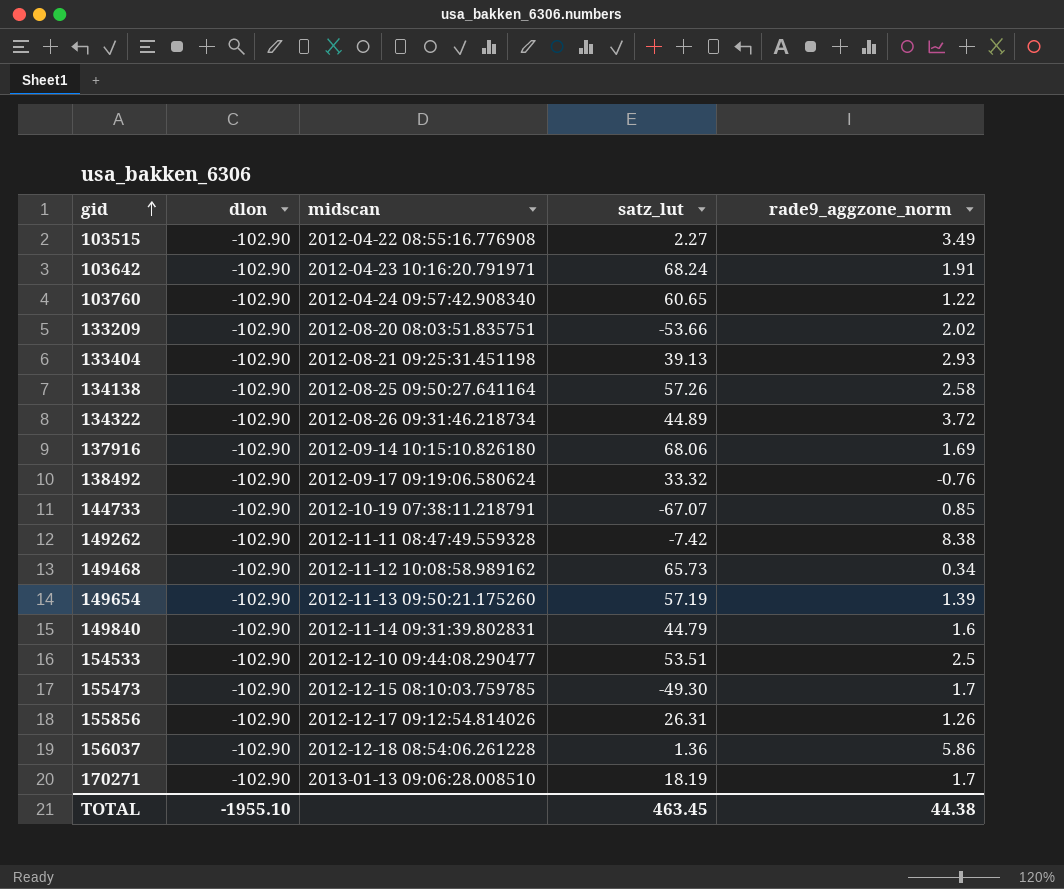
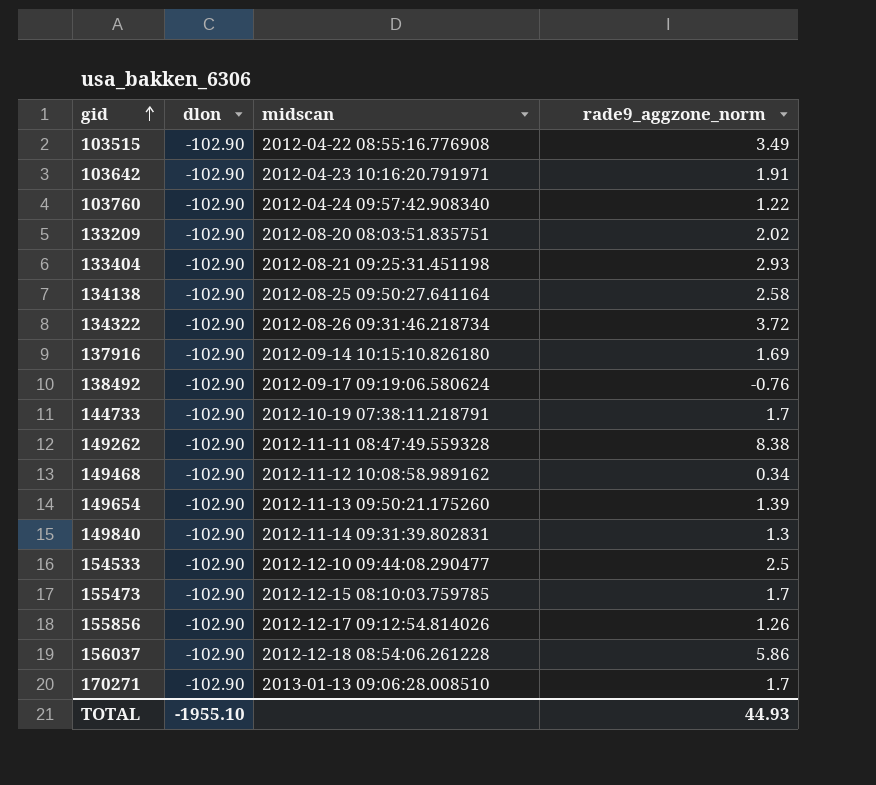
column satz_lut | position: 4 -> none
144733 | rade9_aggzone_norm: 0.85 -> 1.7
149840 | rade9_aggzone_norm: 1.6 -> 1.3
TOTAL | rade9_aggzone_norm: 44.38 -> 44.93

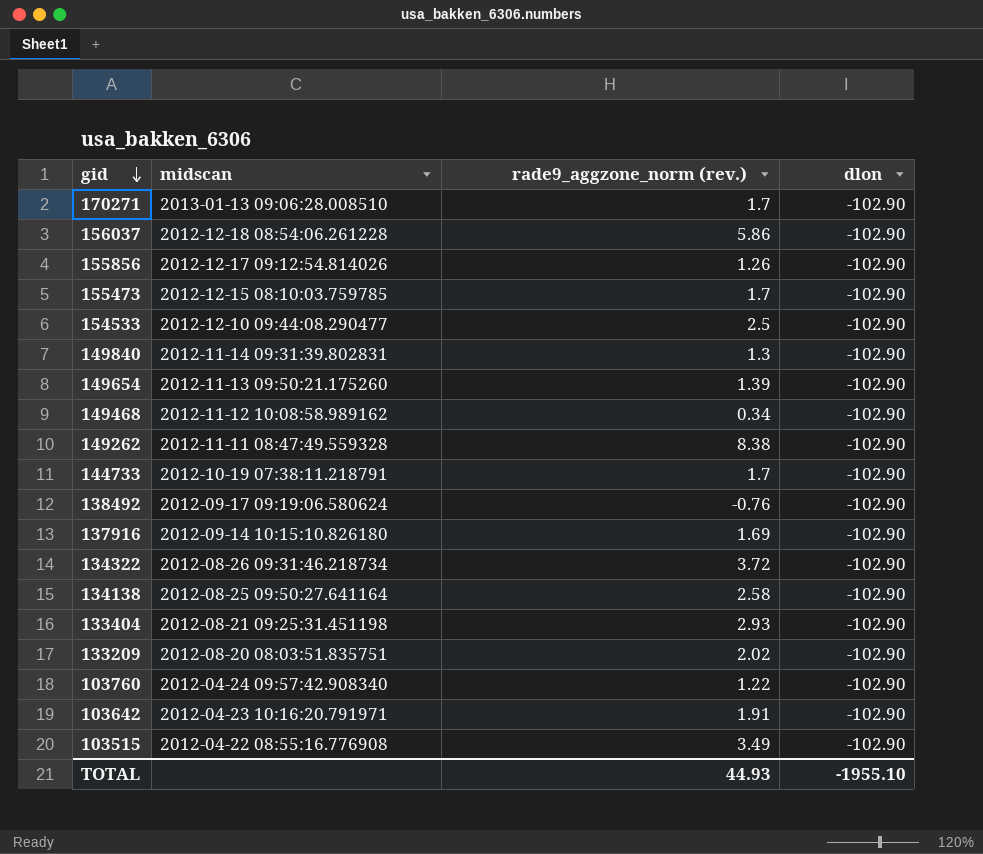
row order: gid ascending -> gid descending
column name: rade9_aggzone_norm -> rade9_aggzone_norm (rev.)
column dlon | position: 2 -> 4

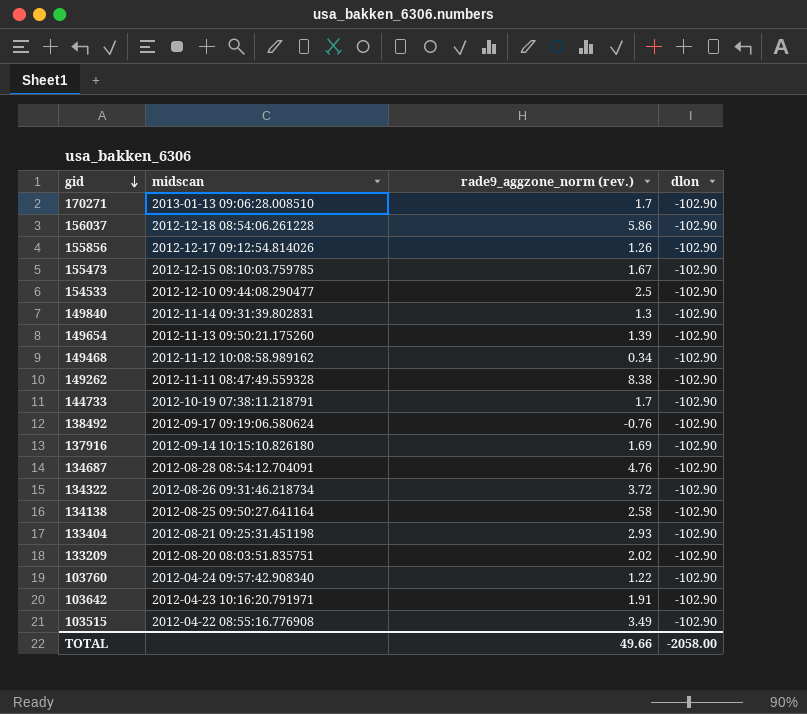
155473 | rade9_aggzone_norm (rev.): 1.7 -> 1.67
row 134687: none -> 2012-08-28 08:54:12.704091 | 4.76 | -102.90
TOTAL | rade9_aggzone_norm (rev.): 44.93 -> 49.66
TOTAL | dlon: -1955.10 -> -2058.00

